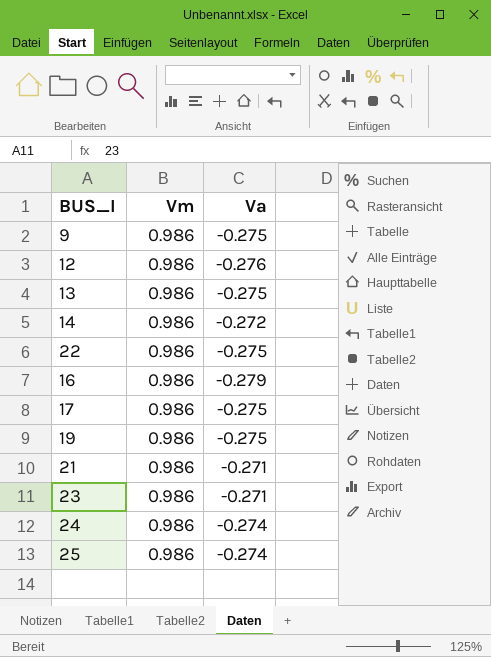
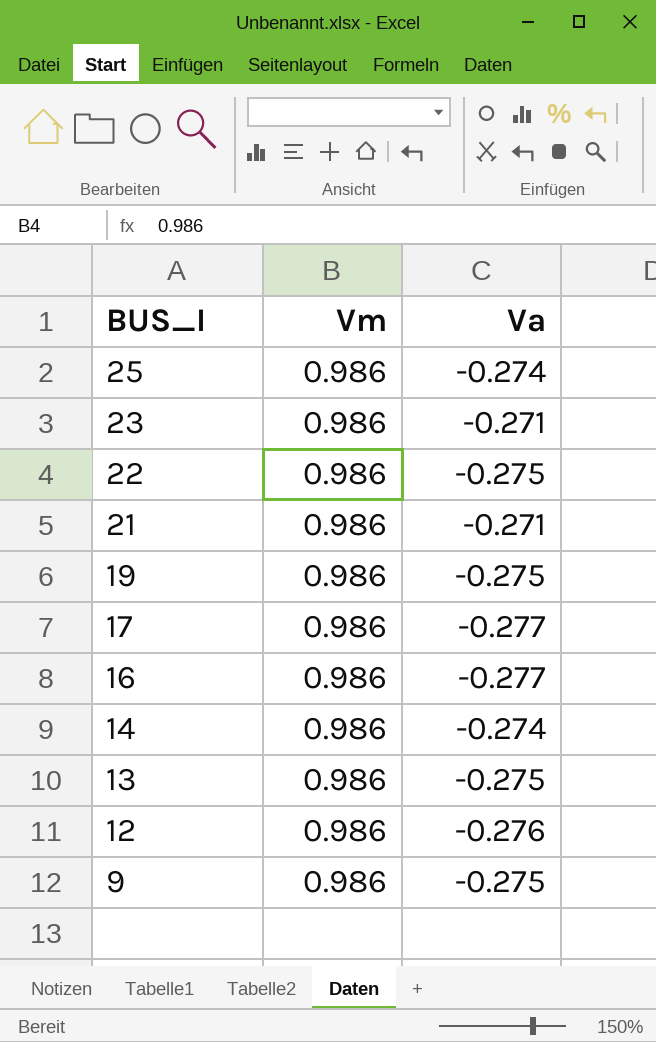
row order: none -> BUS_I descending
row 24: 0.986 | -0.274 -> none
17 | Va: -0.275 -> -0.277
16 | Va: -0.279 -> -0.277
14 | Va: -0.272 -> -0.274

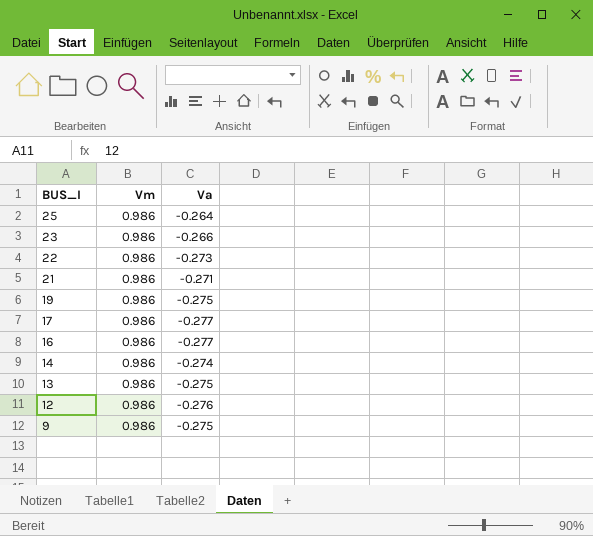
25 | Va: -0.274 -> -0.264
23 | Va: -0.271 -> -0.266
22 | Va: -0.275 -> -0.273

